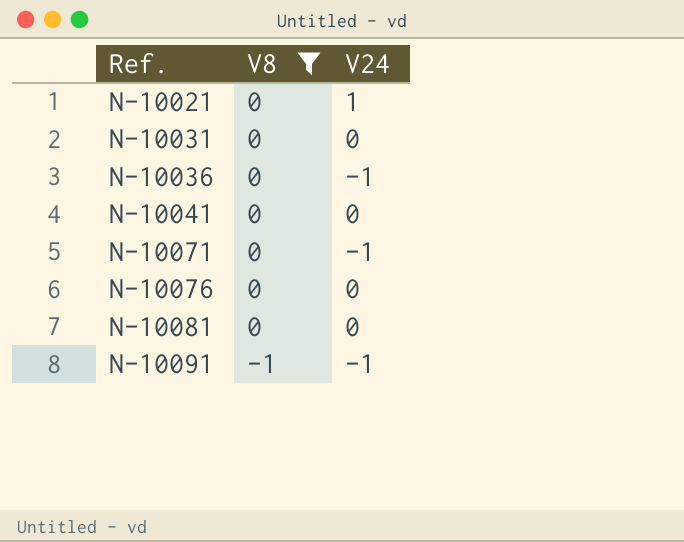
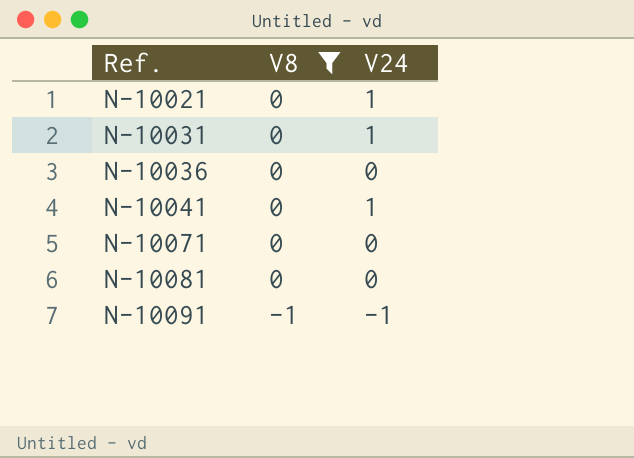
row N-10076: 0 | 0 -> none
N-10031 | V24: 0 -> 1
N-10036 | V24: -1 -> 0
N-10041 | V24: 0 -> 1
N-10071 | V24: -1 -> 0

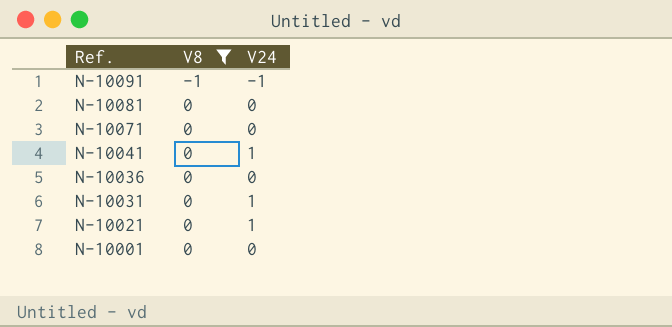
row order: Ref. ascending -> Ref. descending
row N-10001: none -> 0 | 0

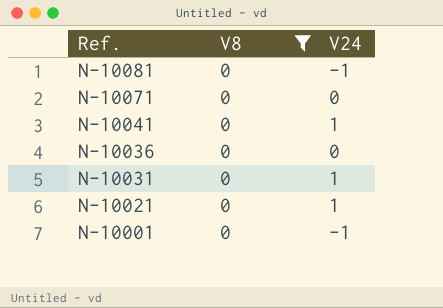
row N-10091: -1 | -1 -> none
N-10081 | V24: 0 -> -1
N-10001 | V24: 0 -> -1

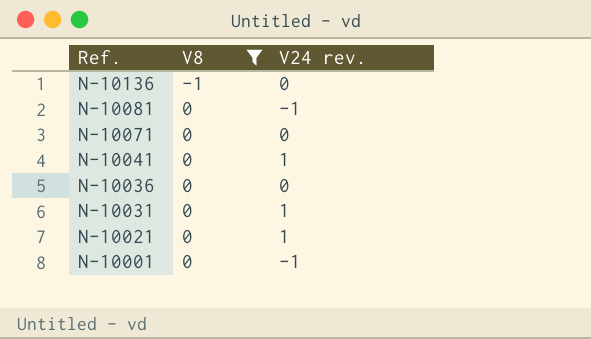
column name: V24 -> V24 rev.
row N-10136: none -> -1 | 0

